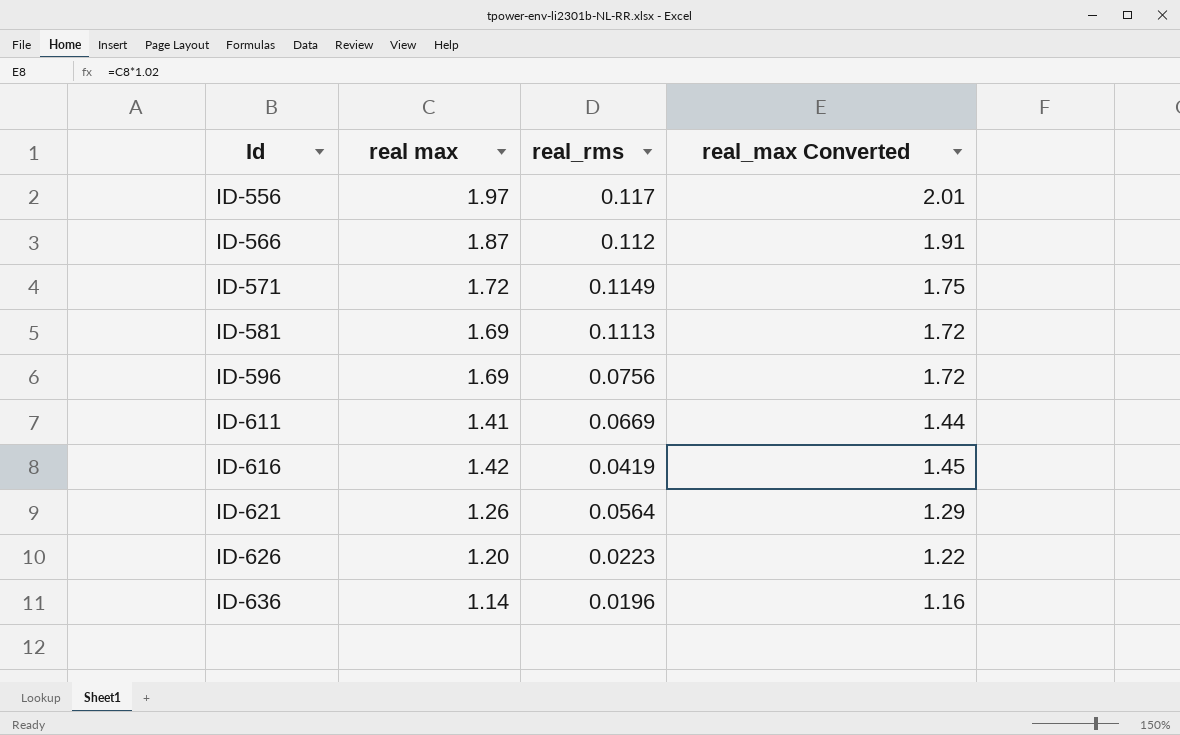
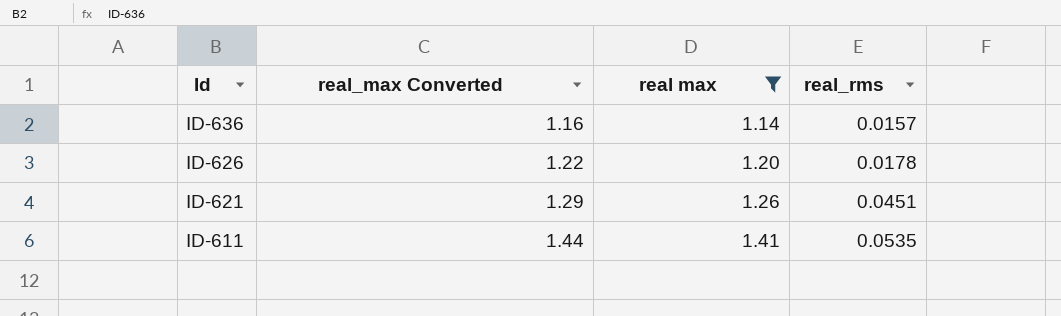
filter: none -> real max <= 1.41
row order: Id ascending -> Id descending
column real_max Converted | position: 4 -> 2
ID-636 | real_rms: 0.0196 -> 0.0157
ID-626 | real_rms: 0.0223 -> 0.0178
ID-621 | real_rms: 0.0564 -> 0.0451
ID-611 | real_rms: 0.0669 -> 0.0535

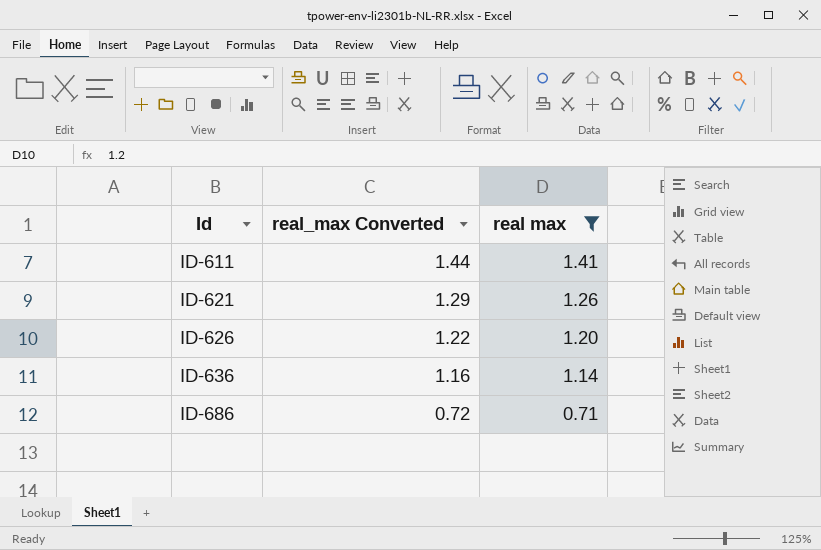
row order: Id descending -> Id ascending
column real_rms | position: 4 -> none
row ID-686: none -> 0.72 | 0.71

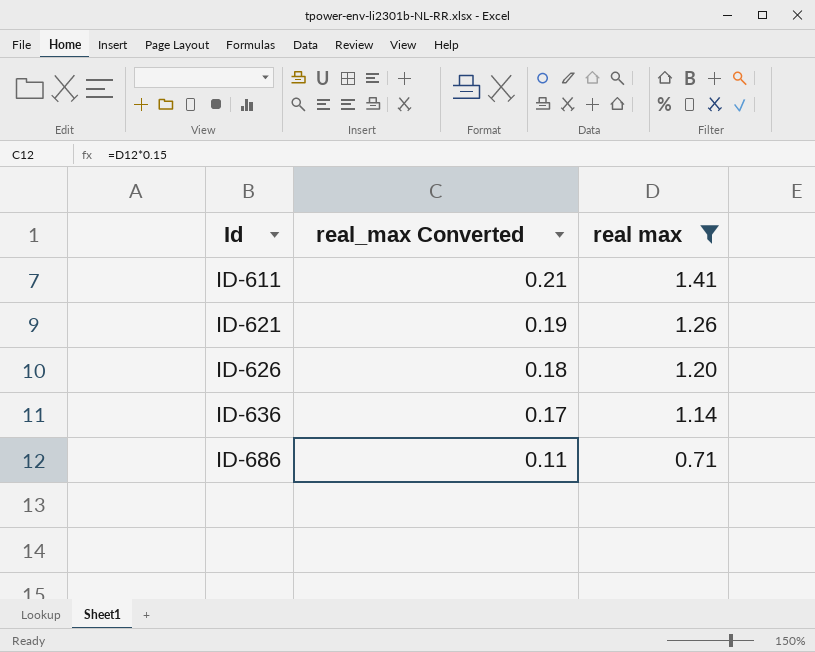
column real_max Converted | formula: [real max] * 1.02 -> [real max] * 0.15

